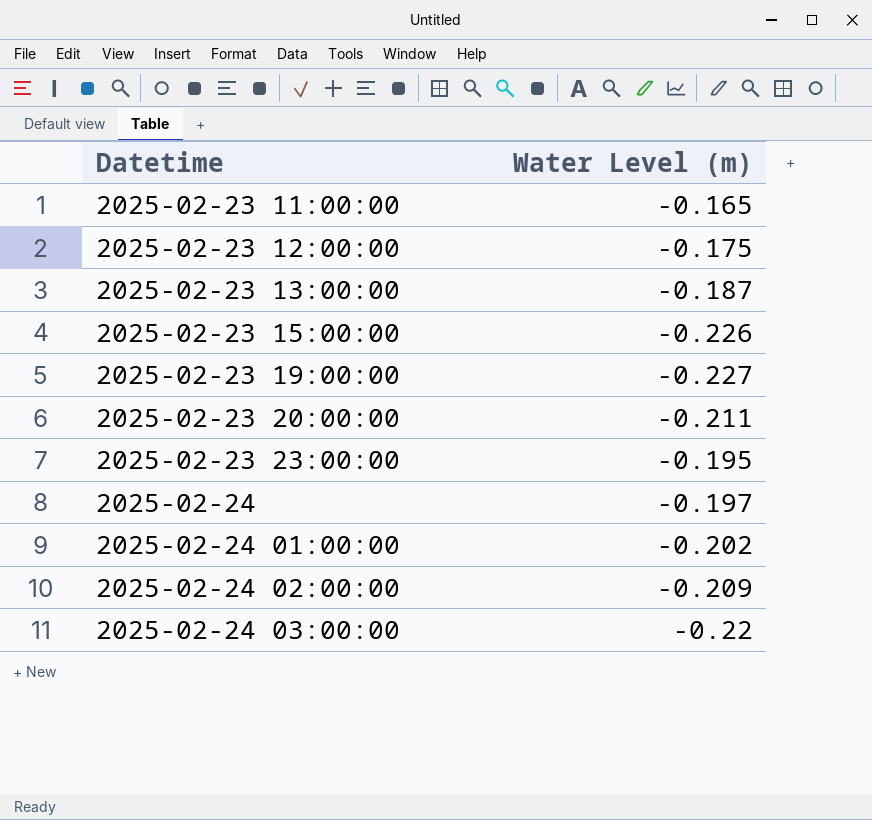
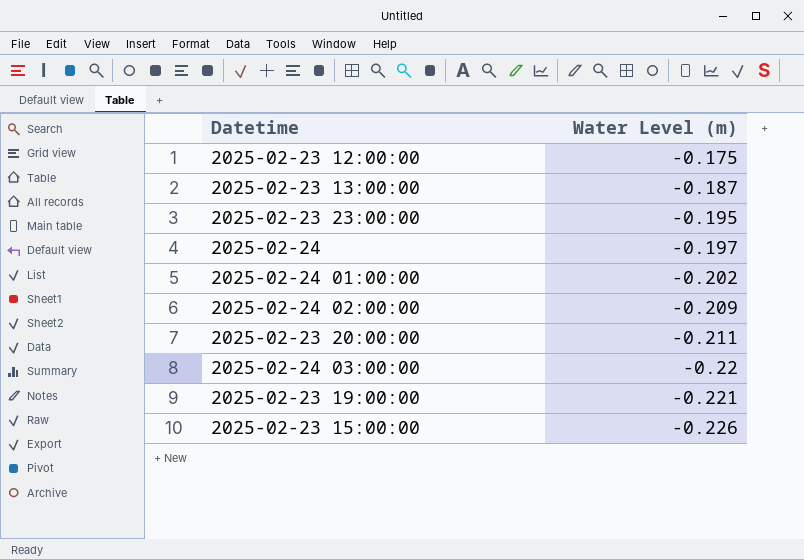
row order: Datetime ascending -> Water Level (m) descending
row 2025-02-23 11:00:00: -0.165 -> none
2025-02-23 19:00:00 | Water Level (m): -0.227 -> -0.221

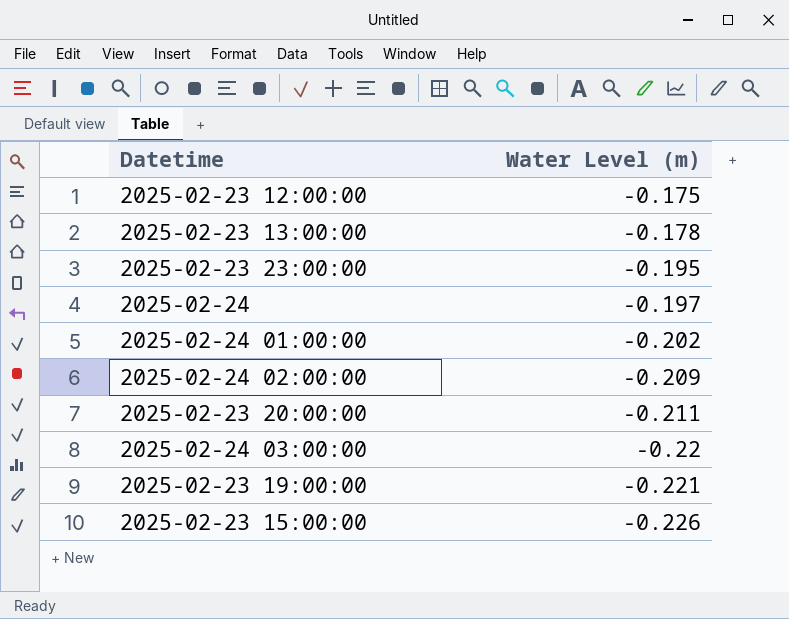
2025-02-23 13:00:00 | Water Level (m): -0.187 -> -0.178

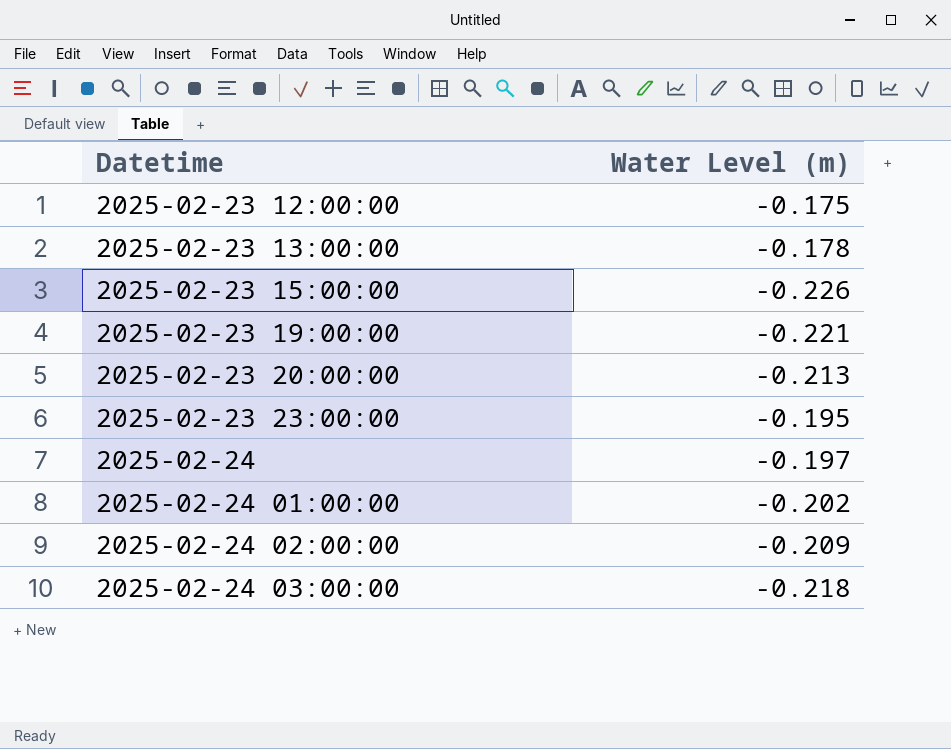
row order: Water Level (m) descending -> Datetime ascending
2025-02-23 20:00:00 | Water Level (m): -0.211 -> -0.213
2025-02-24 03:00:00 | Water Level (m): -0.22 -> -0.218

